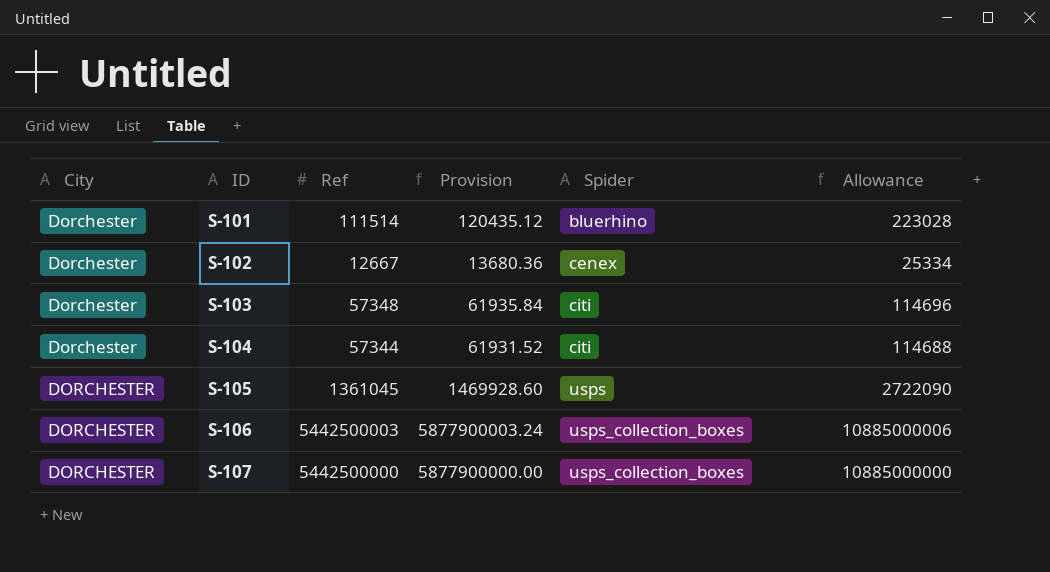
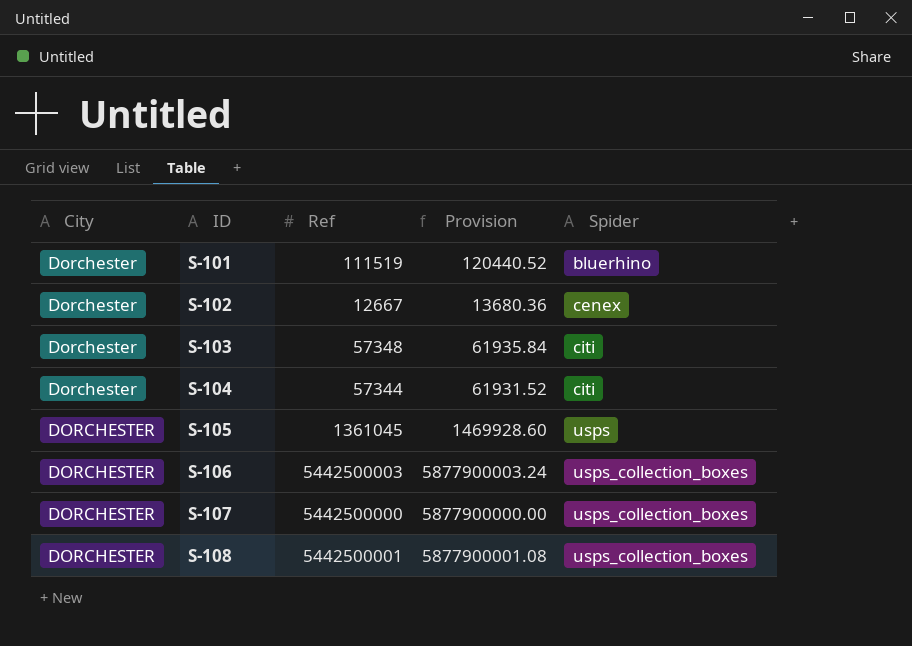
column Allowance | formula: [Ref] * 2 -> none
S-101 | Ref: 111514 -> 111519
S-101 | Provision: 120435.12 -> 120440.52
row S-108: none -> DORCHESTER | 5442500001 | 5877900001.08 | usps_collection_boxes

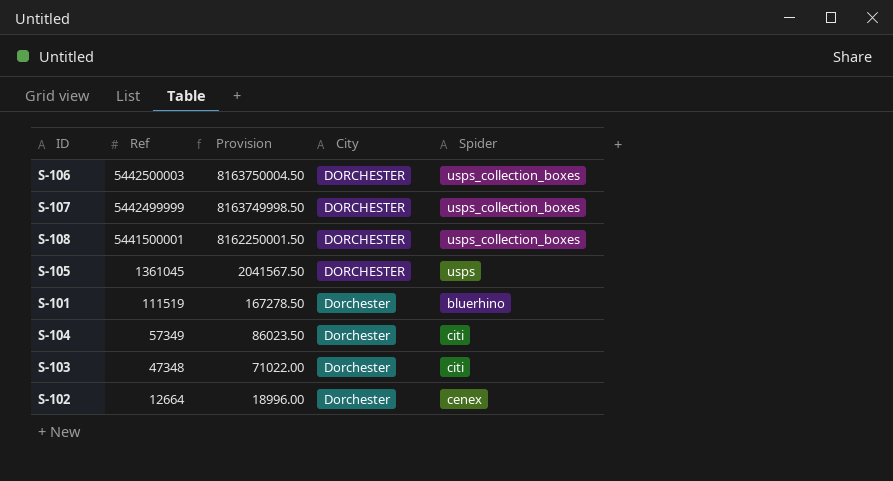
row order: ID ascending -> Ref descending
column Provision | formula: [Ref] * 1.08 -> [Ref] * 1.5
column City | position: 1 -> 4
S-107 | Ref: 5442500000 -> 5442499999
S-108 | Ref: 5442500001 -> 5441500001
S-104 | Ref: 57344 -> 57349
S-103 | Ref: 57348 -> 47348
S-102 | Ref: 12667 -> 12664

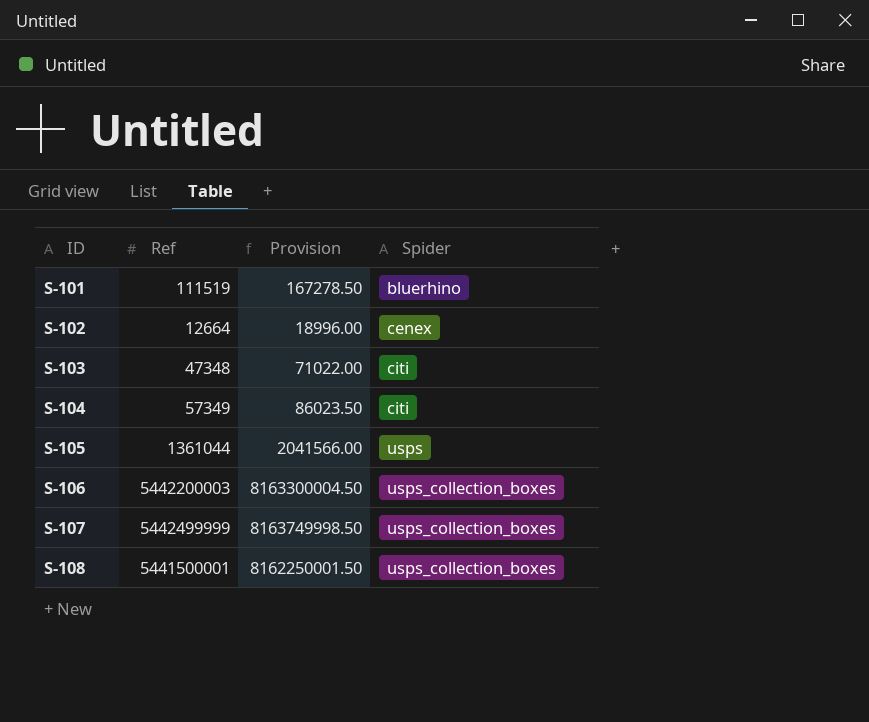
row order: Ref descending -> ID ascending
column City | position: 4 -> none
S-105 | Ref: 1361045 -> 1361044
S-105 | Provision: 2041567.50 -> 2041566.00
S-106 | Ref: 5442500003 -> 5442200003
S-106 | Provision: 8163750004.50 -> 8163300004.50

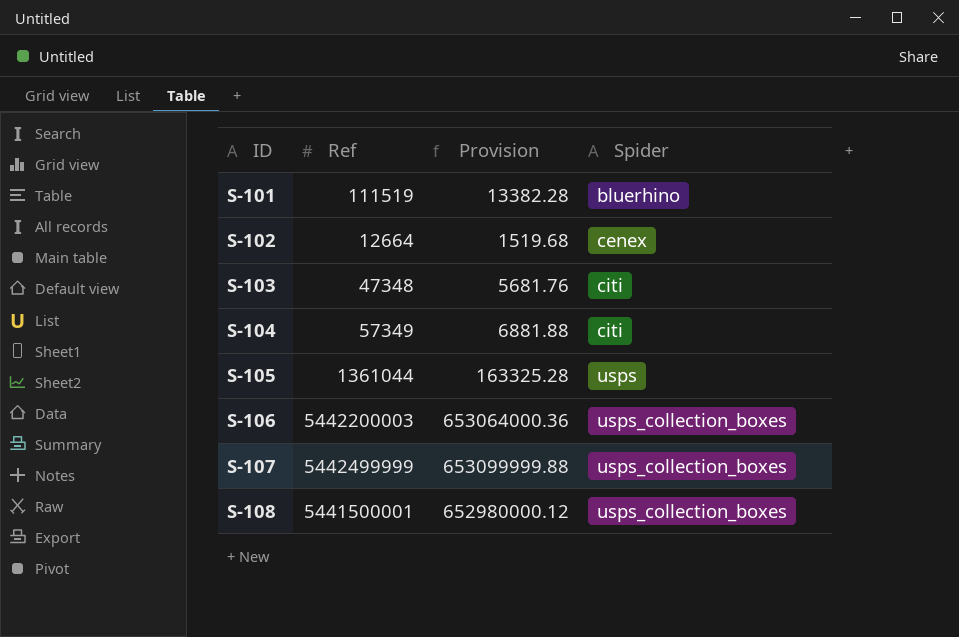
column Provision | formula: [Ref] * 1.5 -> [Ref] * 0.12

